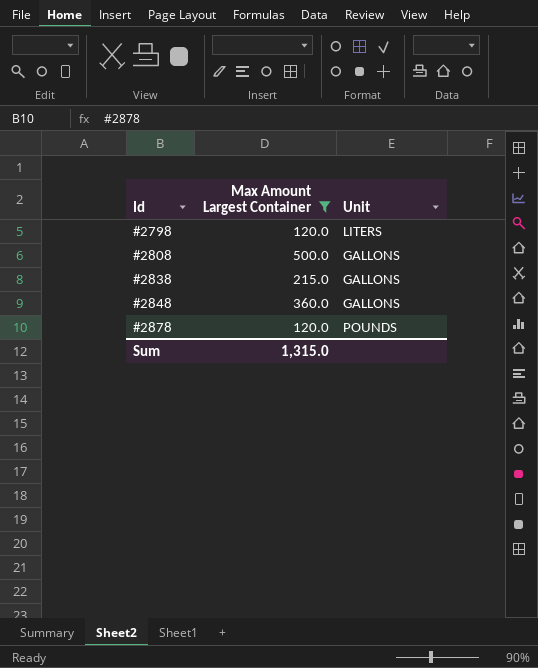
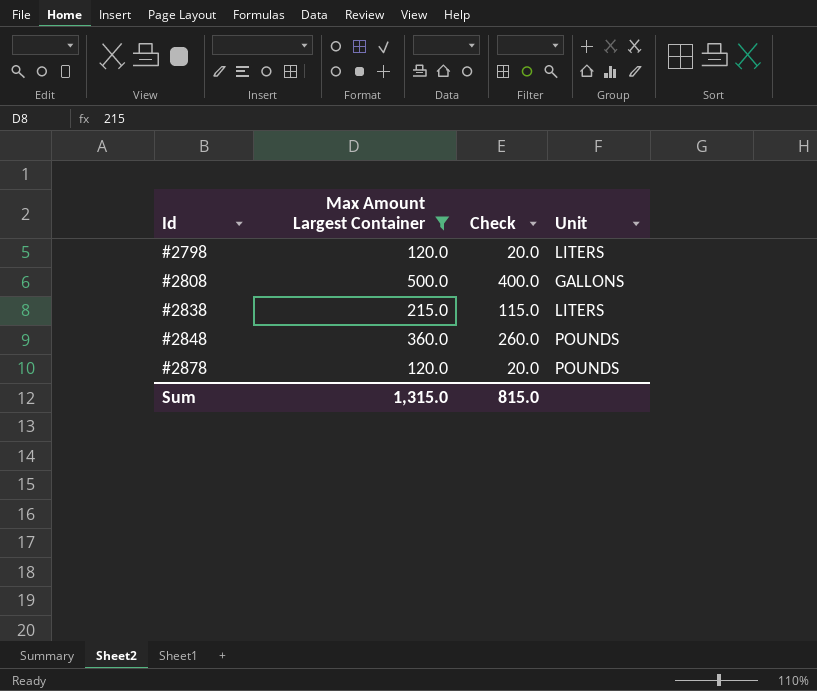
column Check | formula: none -> [Max Amount Largest Container] - 100
#2838 | Unit: GALLONS -> LITERS
#2848 | Unit: GALLONS -> POUNDS

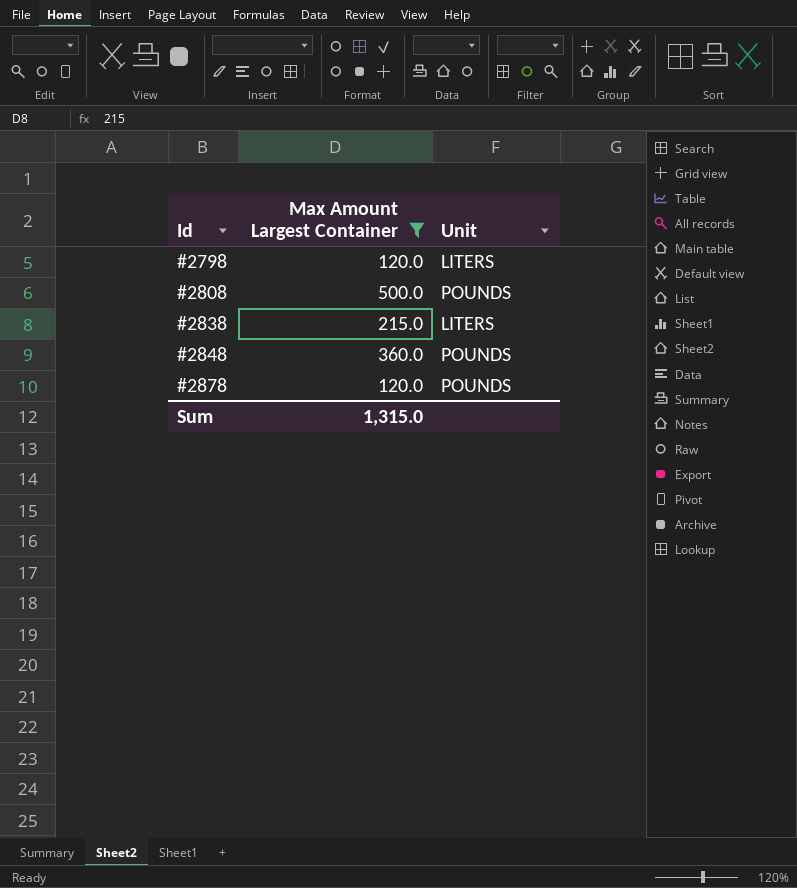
column Check | formula: [Max Amount Largest Container] - 100 -> none
#2808 | Unit: GALLONS -> POUNDS

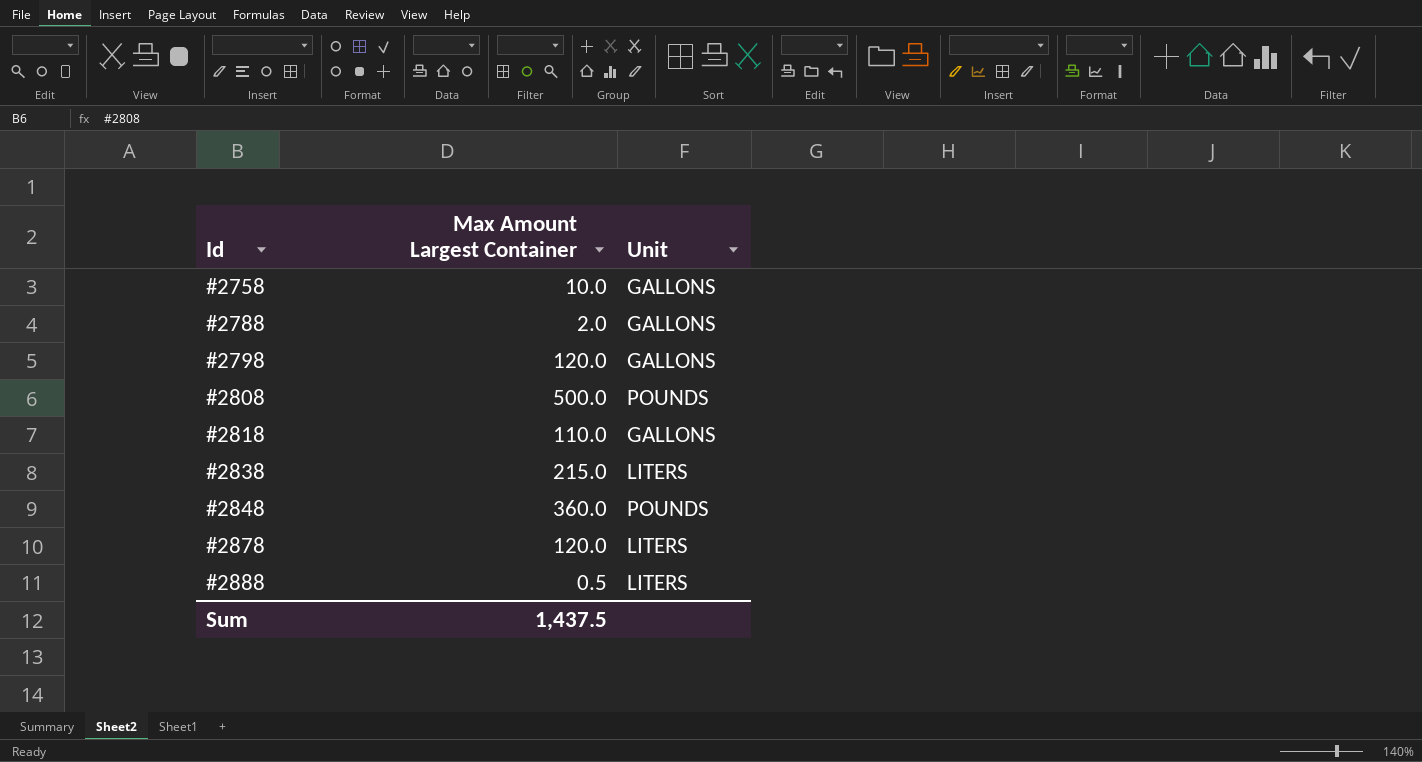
filter: Max Amount Largest Container >= 120.0 -> none
#2798 | Unit: LITERS -> GALLONS
#2878 | Unit: POUNDS -> LITERS
Sum | Max Amount Largest Container: 1,315.0 -> 1,437.5

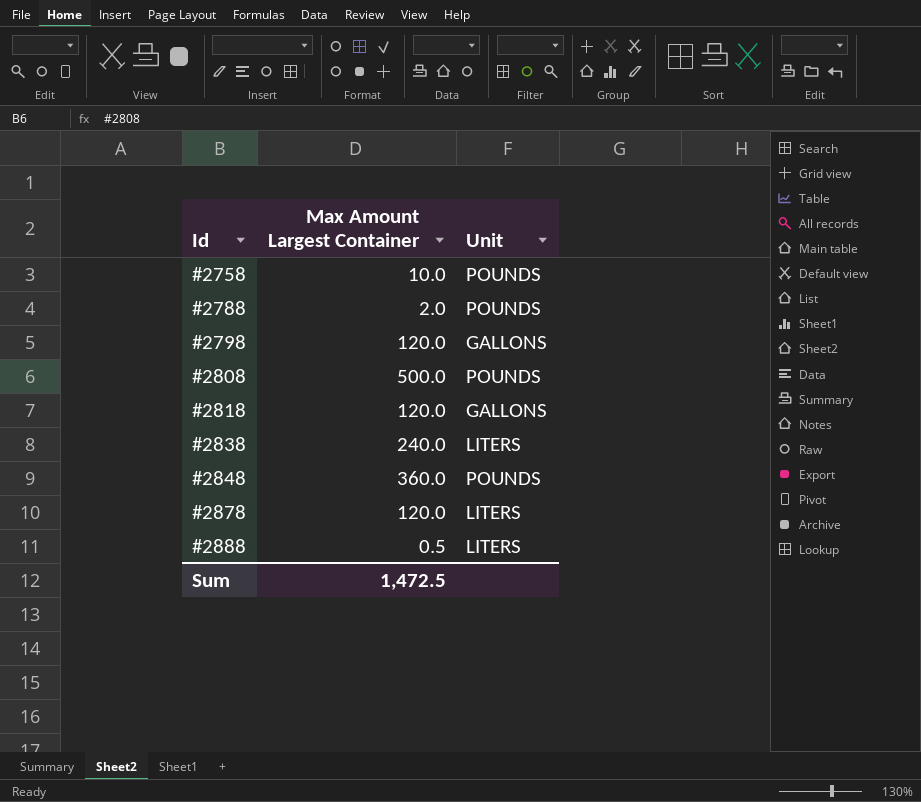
#2758 | Unit: GALLONS -> POUNDS
#2788 | Unit: GALLONS -> POUNDS
#2818 | Max Amount Largest Container: 110.0 -> 120.0
#2838 | Max Amount Largest Container: 215.0 -> 240.0
Sum | Max Amount Largest Container: 1,437.5 -> 1,472.5

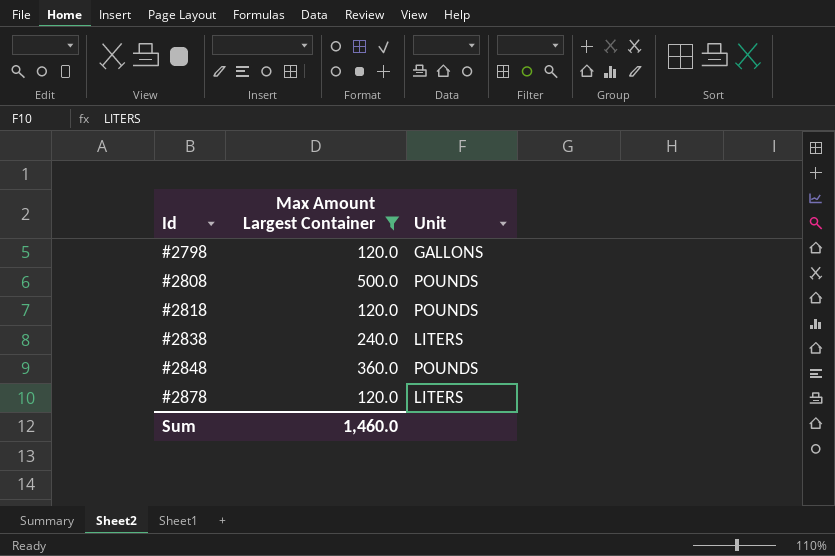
filter: none -> Max Amount Largest Container >= 120.0
#2818 | Unit: GALLONS -> POUNDS
Sum | Max Amount Largest Container: 1,472.5 -> 1,460.0

